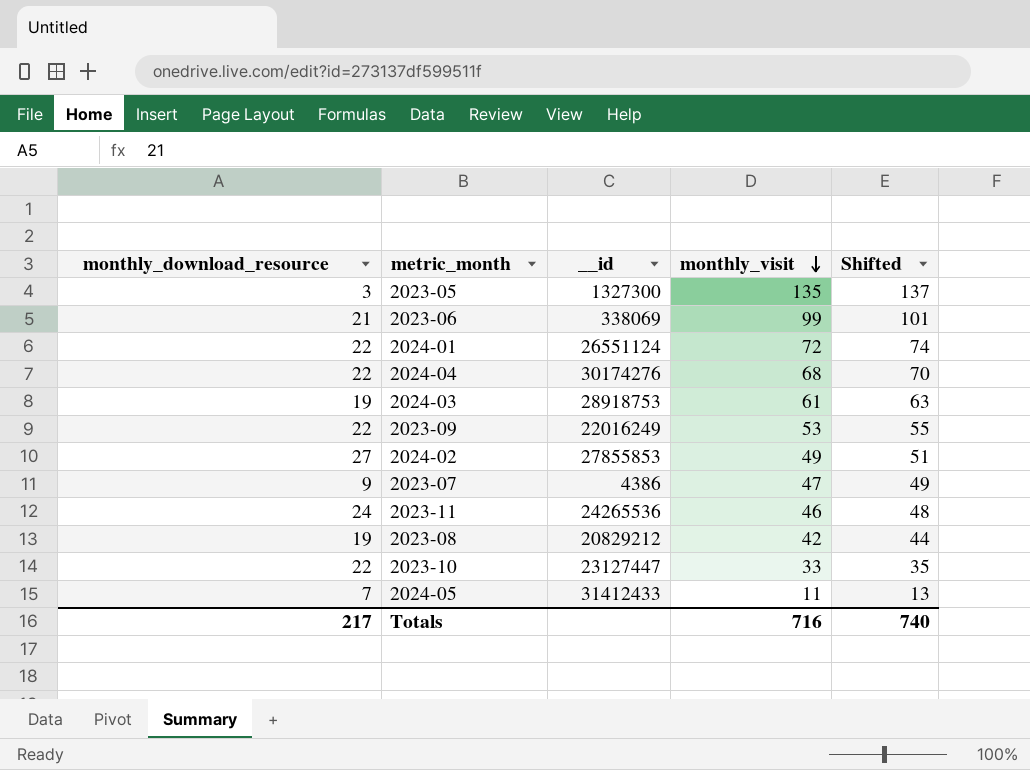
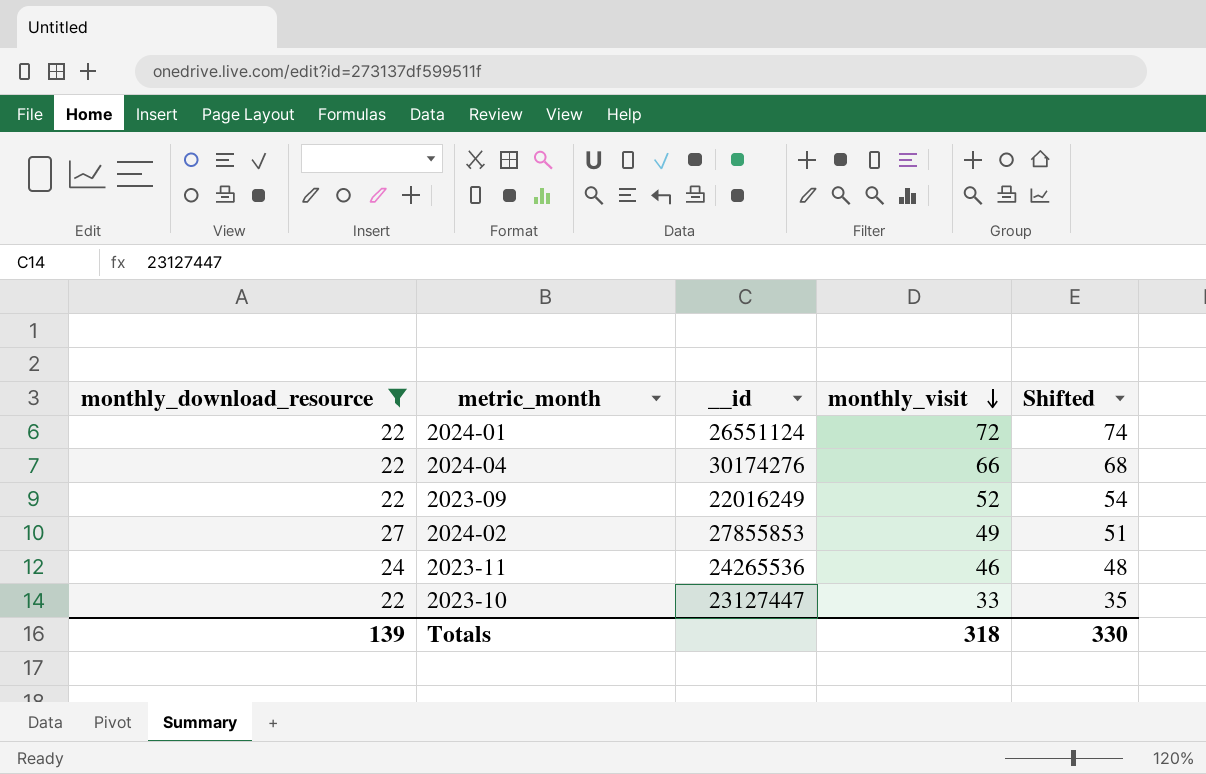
filter: none -> monthly_download_resource >= 22
2024-04 | monthly_visit: 68 -> 66
2024-04 | Shifted: 70 -> 68
2023-09 | monthly_visit: 53 -> 52
2023-09 | Shifted: 55 -> 54
Totals | monthly_download_resource: 217 -> 139
Totals | monthly_visit: 716 -> 318
Totals | Shifted: 740 -> 330

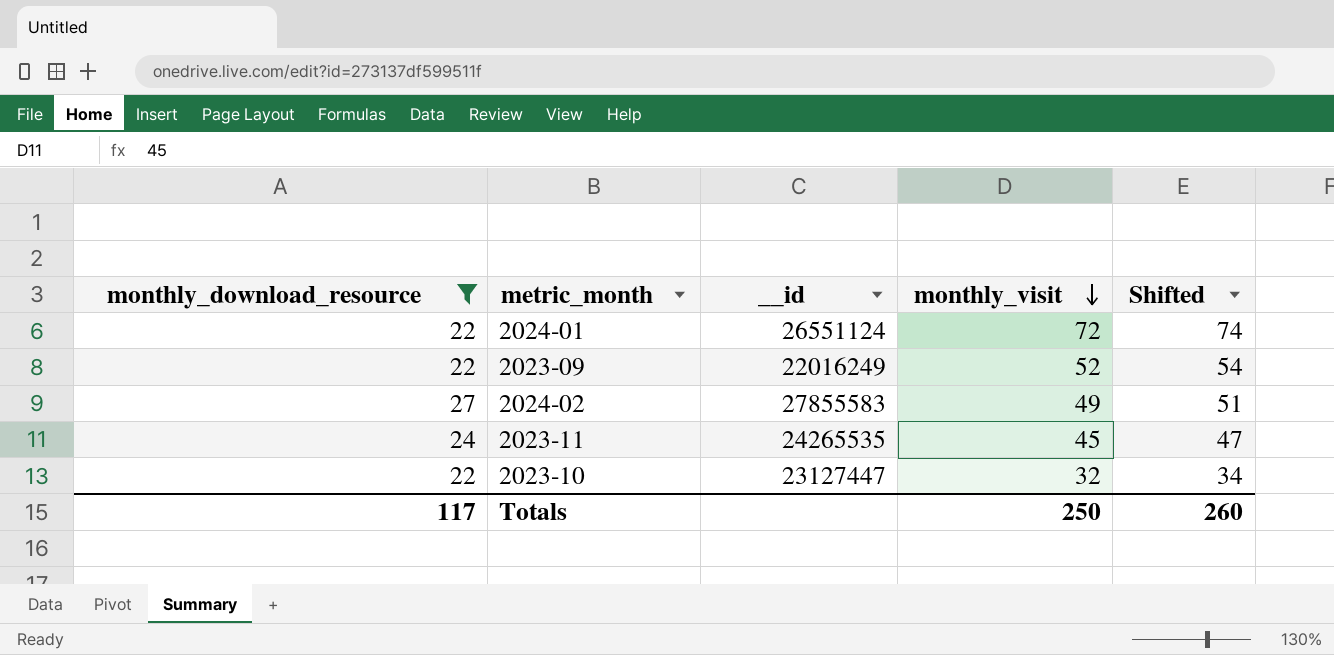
row 2024-04: 22 | 30174276 | 66 | 68 -> none
2024-02 | __id: 27855853 -> 27855583
2023-11 | __id: 24265536 -> 24265535
2023-11 | monthly_visit: 46 -> 45
2023-11 | Shifted: 48 -> 47
2023-10 | monthly_visit: 33 -> 32
2023-10 | Shifted: 35 -> 34
Totals | monthly_download_resource: 139 -> 117
Totals | monthly_visit: 318 -> 250
Totals | Shifted: 330 -> 260

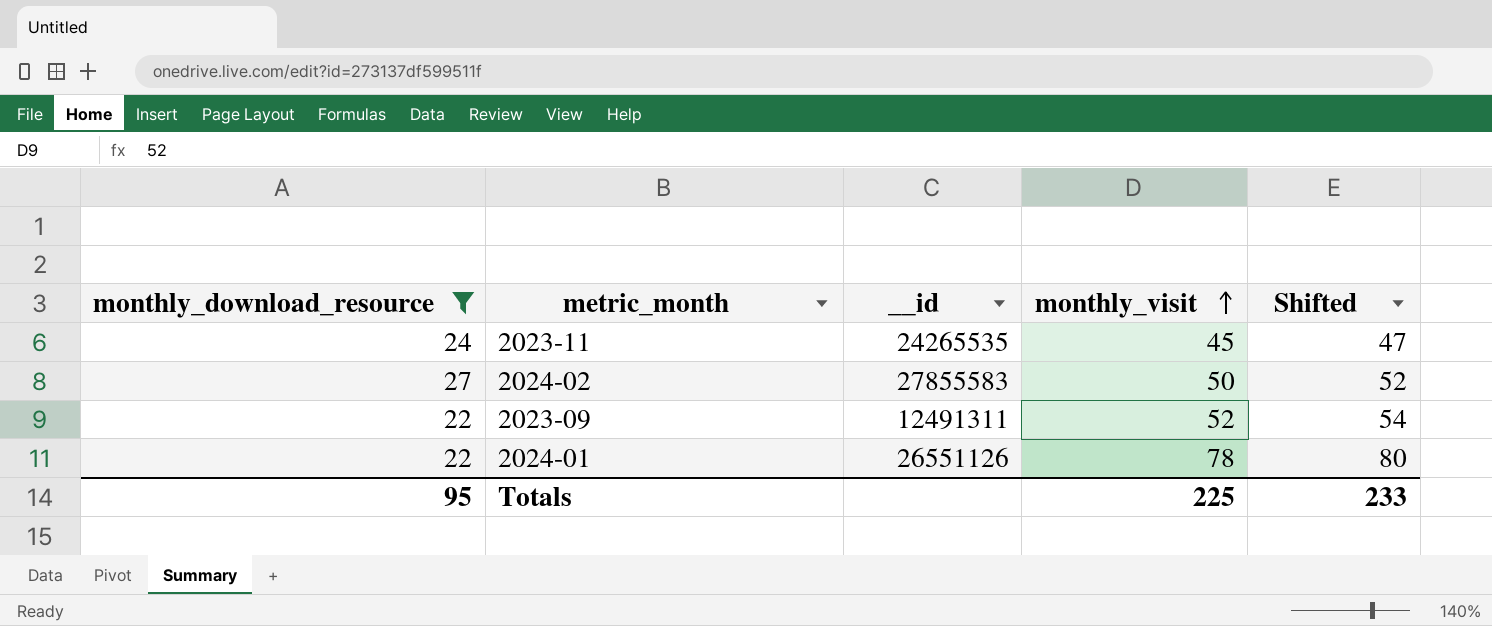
row order: monthly_visit descending -> monthly_visit ascending
row 2023-10: 22 | 23127447 | 32 | 34 -> none
2024-02 | monthly_visit: 49 -> 50
2024-02 | Shifted: 51 -> 52
2023-09 | __id: 22016249 -> 12491311
2024-01 | __id: 26551124 -> 26551126
2024-01 | monthly_visit: 72 -> 78
2024-01 | Shifted: 74 -> 80
Totals | monthly_download_resource: 117 -> 95
Totals | monthly_visit: 250 -> 225
Totals | Shifted: 260 -> 233

